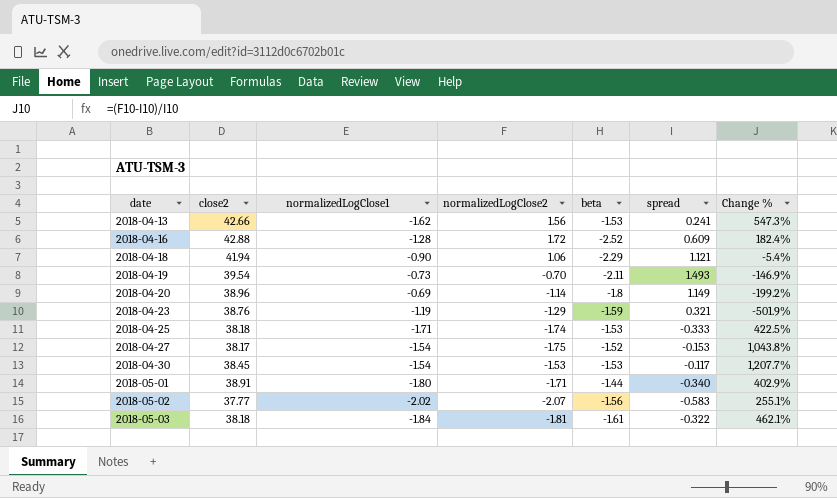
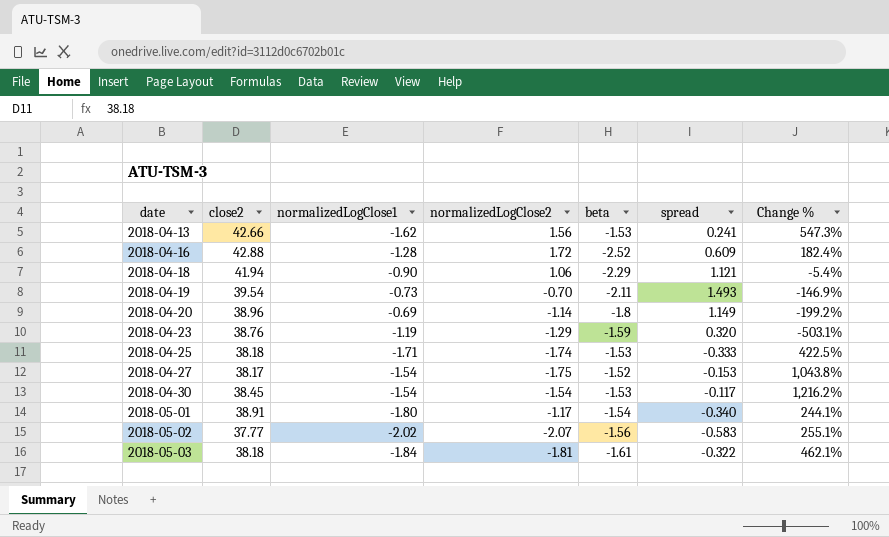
2018-04-23 | spread: 0.321 -> 0.320
2018-04-23 | Change %: -501.9% -> -503.1%
2018-04-30 | normalizedLogClose2: -1.53 -> -1.54
2018-04-30 | Change %: 1,207.7% -> 1,216.2%
2018-05-01 | normalizedLogClose2: -1.71 -> -1.17
2018-05-01 | beta: -1.44 -> -1.54
2018-05-01 | Change %: 402.9% -> 244.1%

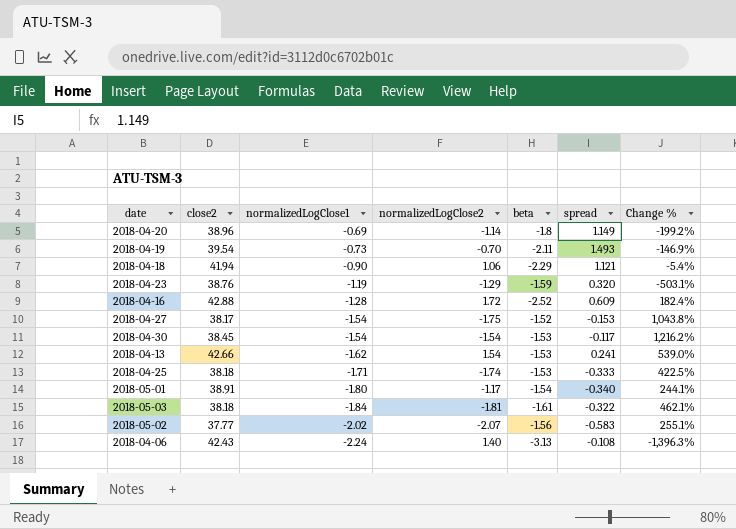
row order: date ascending -> normalizedLogClose1 descending
2018-04-13 | normalizedLogClose2: 1.56 -> 1.54
2018-04-13 | Change %: 547.3% -> 539.0%
row 2018-04-06: none -> 42.43 | -2.24 | 1.40 | -3.13 | -0.108 | -1,396.3%

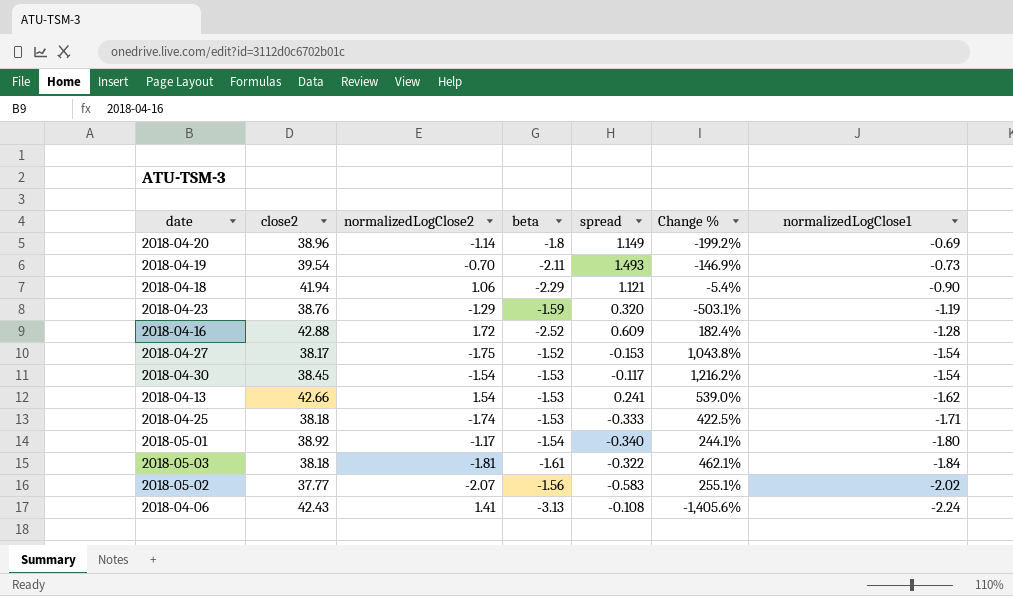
column normalizedLogClose1 | position: 3 -> 7
2018-05-01 | close2: 38.91 -> 38.92
2018-04-06 | normalizedLogClose2: 1.40 -> 1.41
2018-04-06 | Change %: -1,396.3% -> -1,405.6%

